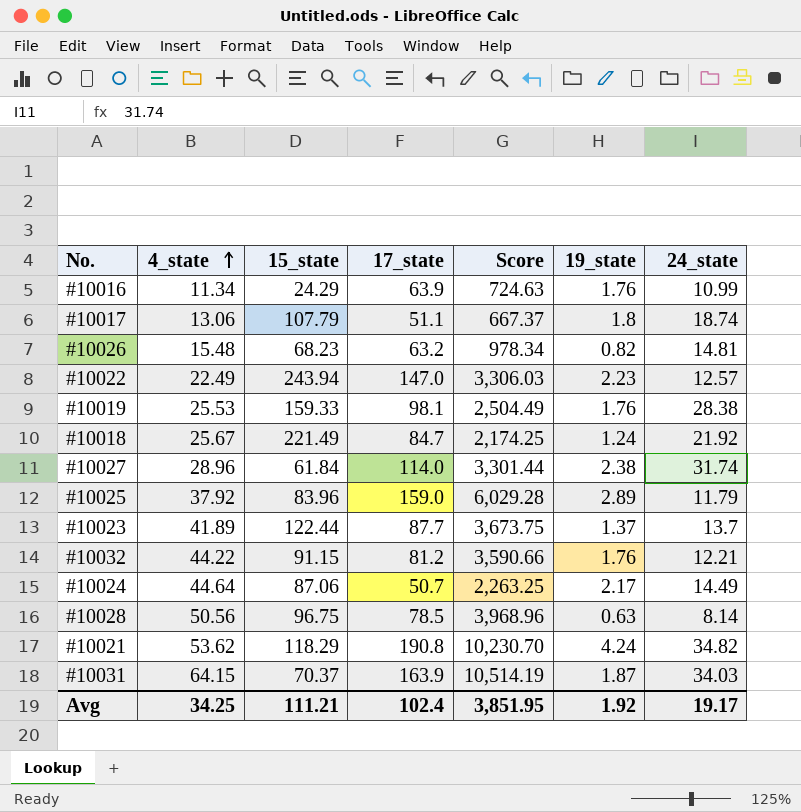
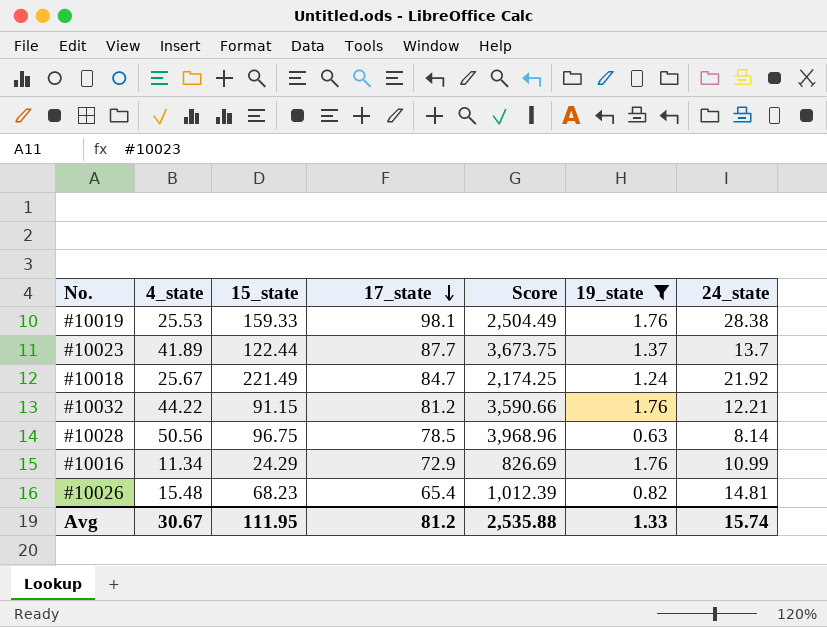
filter: none -> 19_state <= 1.76
row order: 4_state ascending -> 17_state descending
#10016 | 17_state: 63.9 -> 72.9
#10016 | Score: 724.63 -> 826.69
#10026 | 17_state: 63.2 -> 65.4
#10026 | Score: 978.34 -> 1,012.39
Avg | 4_state: 34.25 -> 30.67
Avg | 15_state: 111.21 -> 111.95
Avg | 17_state: 102.4 -> 81.2
Avg | Score: 3,851.95 -> 2,535.88
Avg | 19_state: 1.92 -> 1.33
Avg | 24_state: 19.17 -> 15.74

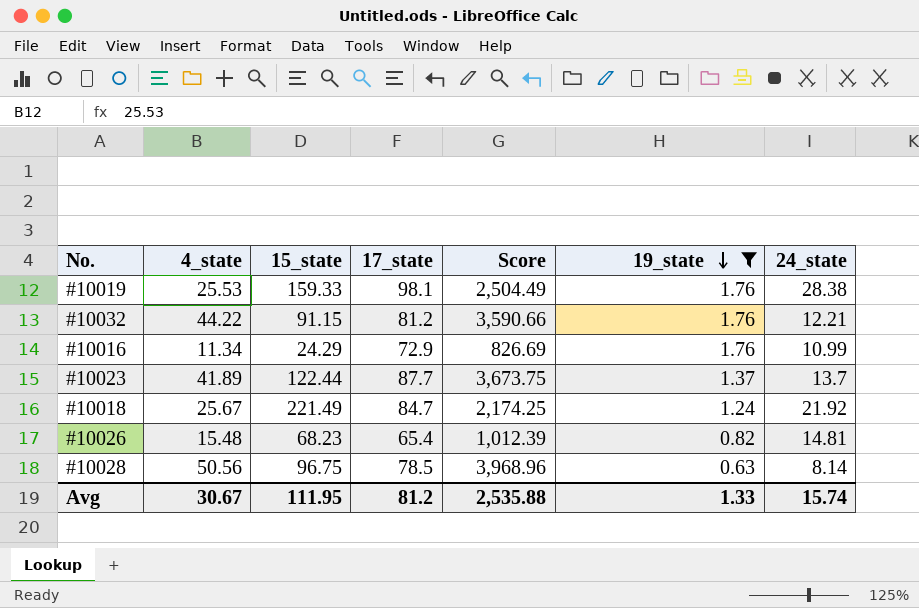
row order: 17_state descending -> 19_state descending

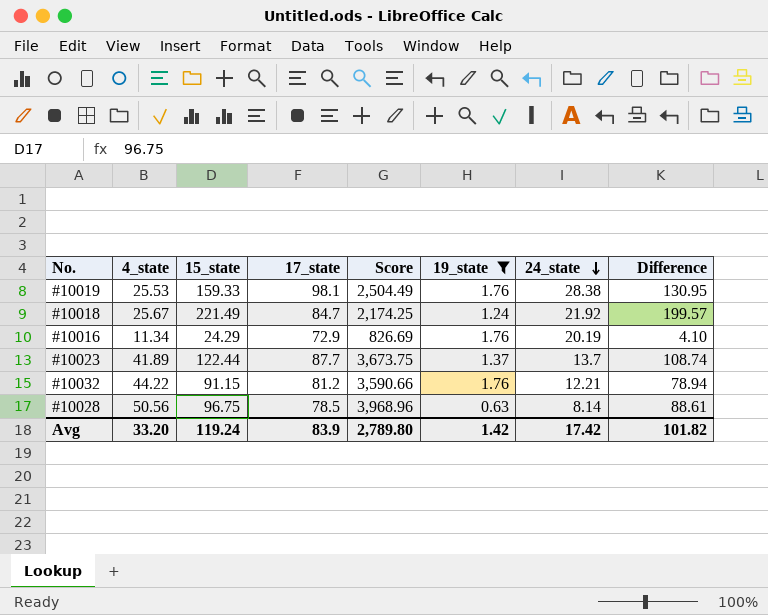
row order: 19_state descending -> 24_state descending
column Difference | formula: none -> [15_state] - [24_state]
row #10026: 15.48 | 68.23 | 65.4 | 1,012.39 | 0.82 | 14.81 -> none
#10016 | 24_state: 10.99 -> 20.19
Avg | 4_state: 30.67 -> 33.20
Avg | 15_state: 111.95 -> 119.24
Avg | 17_state: 81.2 -> 83.9
Avg | Score: 2,535.88 -> 2,789.80
Avg | 19_state: 1.33 -> 1.42
Avg | 24_state: 15.74 -> 17.42

